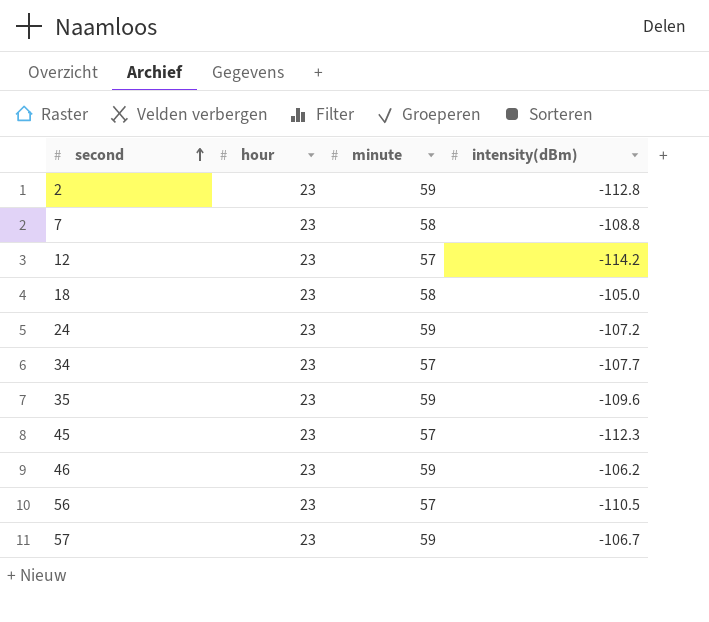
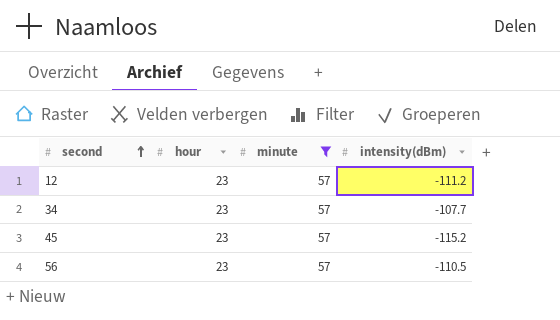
filter: none -> minute = 57
12 | intensity(dBm): -114.2 -> -111.2
45 | intensity(dBm): -112.3 -> -115.2

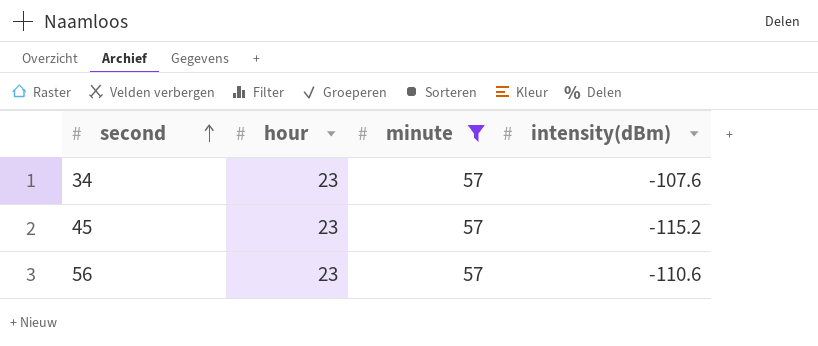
row 12: 23 | 57 | -111.2 -> none
34 | intensity(dBm): -107.7 -> -107.6
56 | intensity(dBm): -110.5 -> -110.6

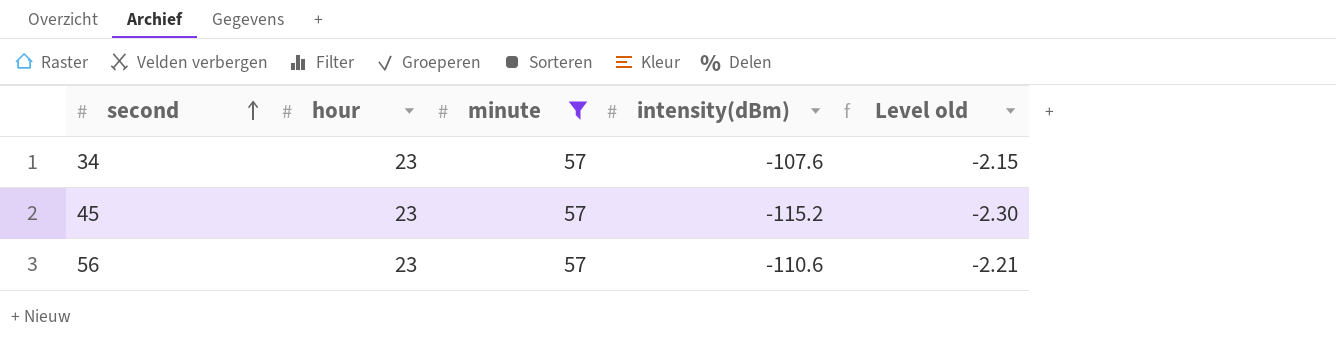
column Level old | formula: none -> [intensity(dBm)] * 0.02

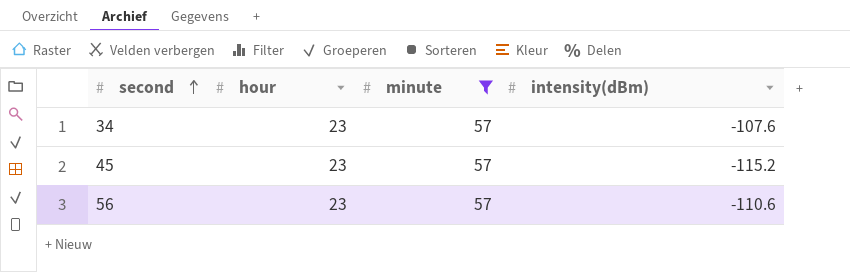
column Level old | formula: [intensity(dBm)] * 0.02 -> none

